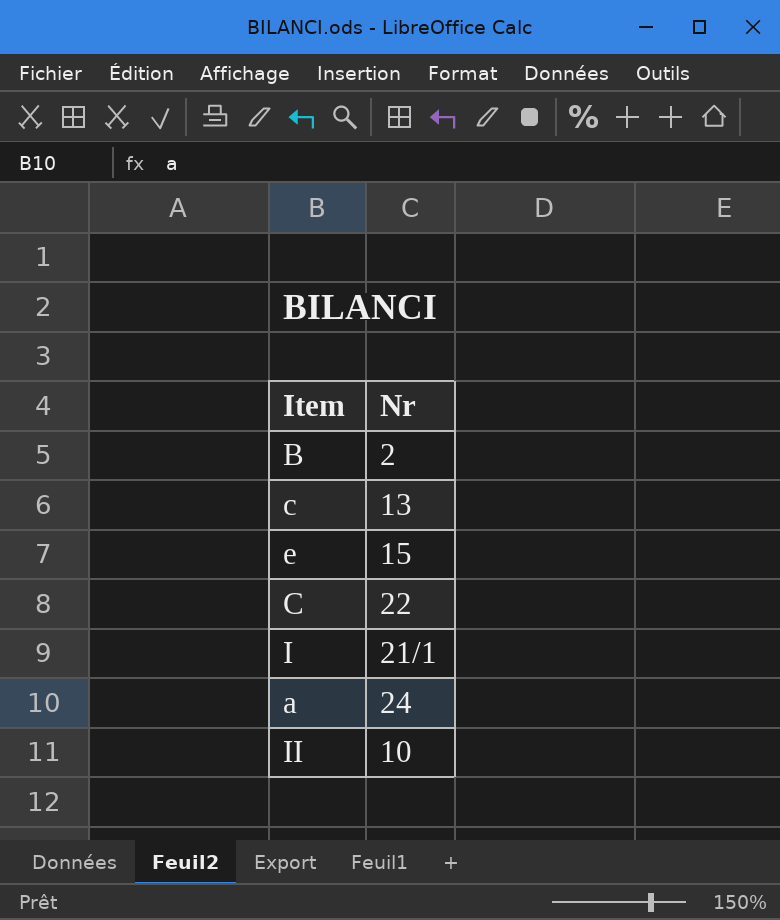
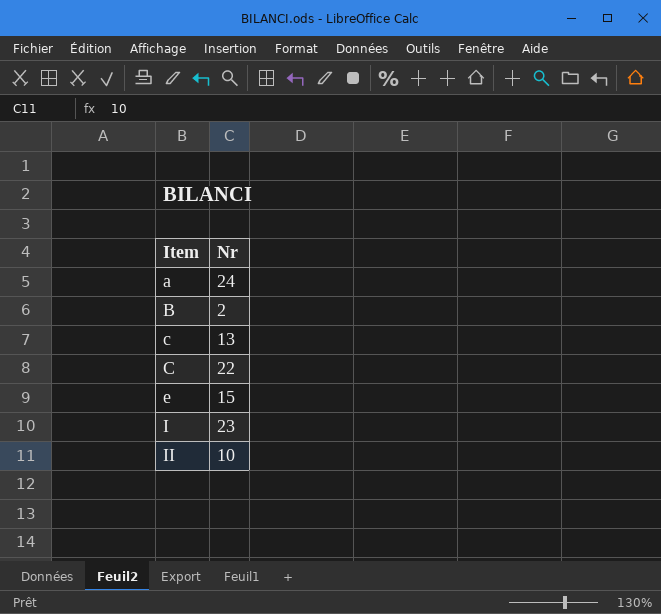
row order: none -> Item ascending
I | Nr: 21/1 -> 23

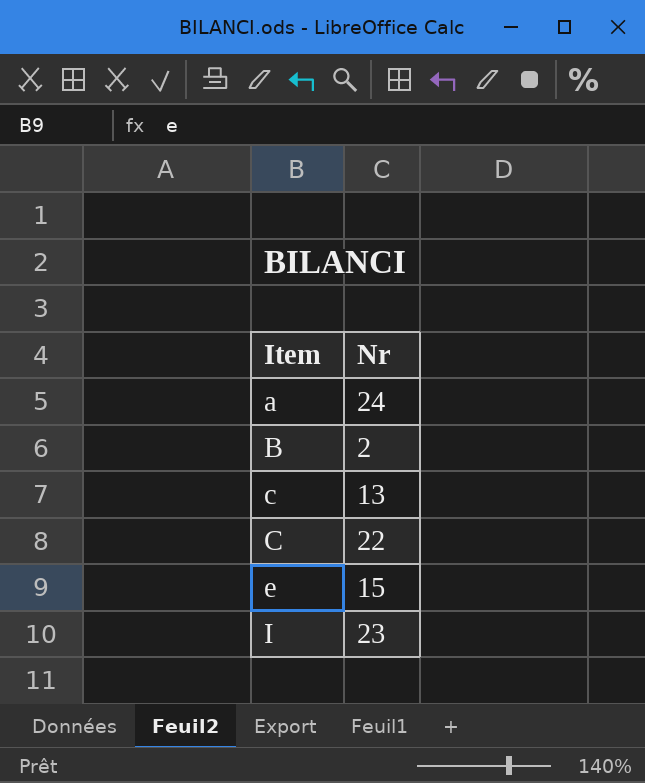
row II: 10 -> none

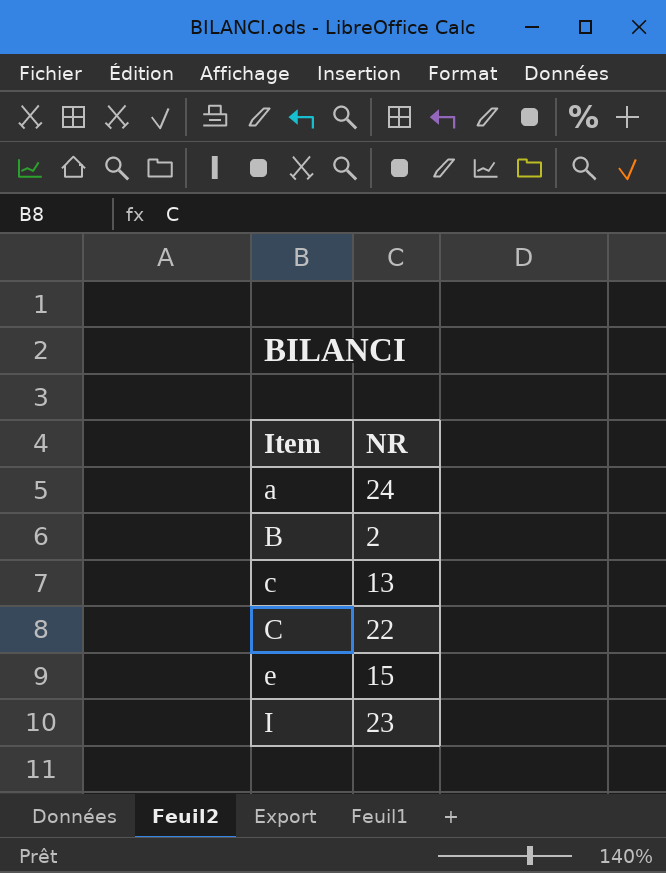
column name: Nr -> NR

